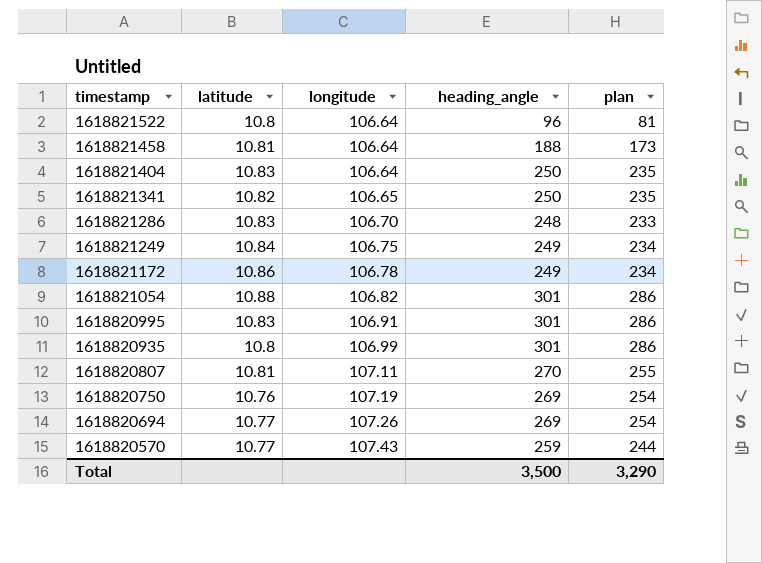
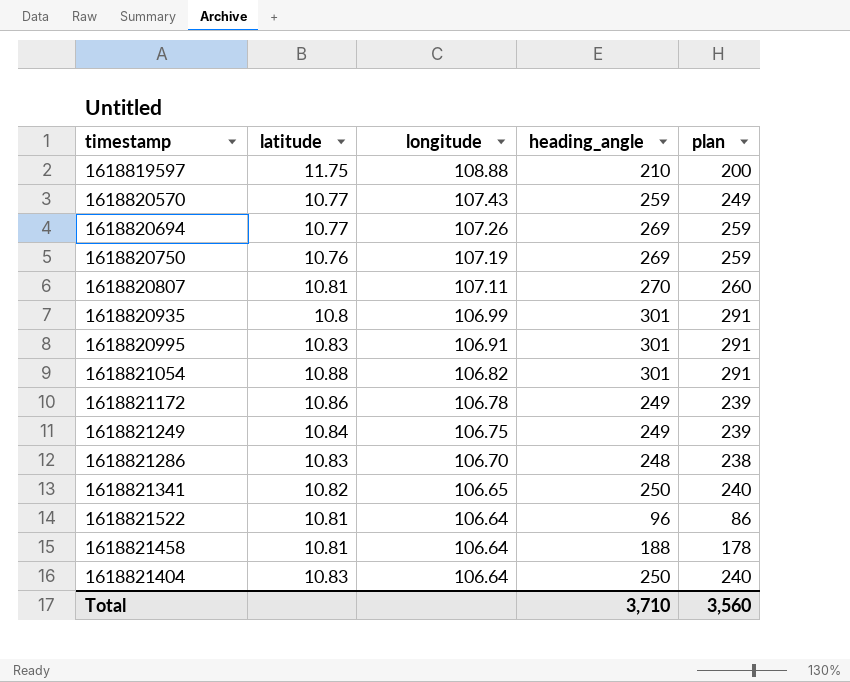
row order: timestamp descending -> longitude descending
column plan | formula: [heading_angle] - 15 -> [heading_angle] - 10
row 1618819597: none -> 11.75 | 108.88 | 210 | 200
1618821522 | latitude: 10.8 -> 10.81
Total | heading_angle: 3,500 -> 3,710
Total | plan: 3,290 -> 3,560

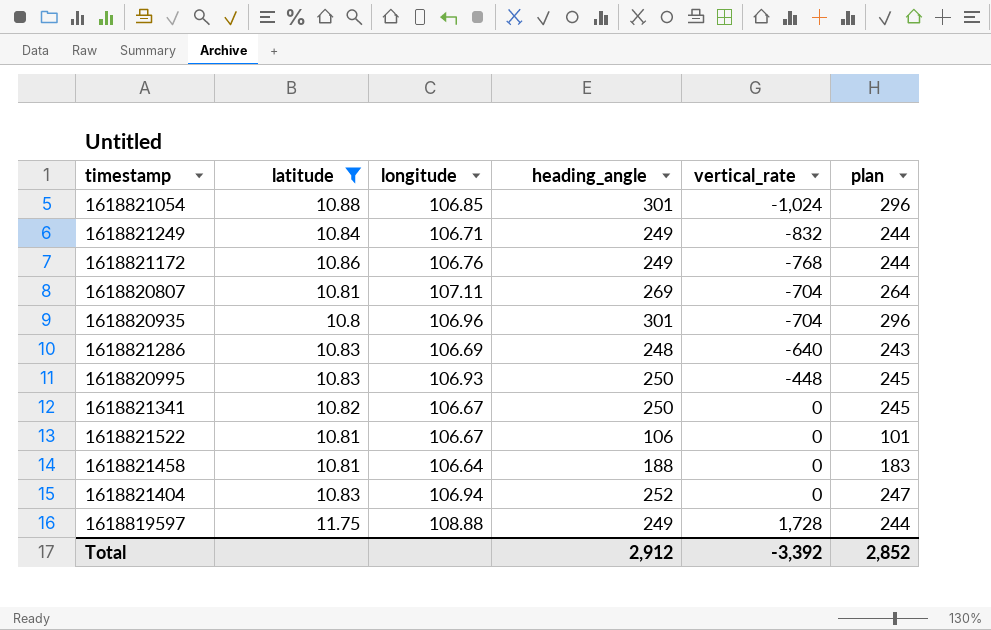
filter: none -> latitude >= 10.8
row order: longitude descending -> vertical_rate ascending
column vertical_rate | position: none -> 5
column plan | formula: [heading_angle] - 10 -> [heading_angle] - 5
1618821054 | longitude: 106.82 -> 106.85
1618821249 | longitude: 106.75 -> 106.71
1618821172 | longitude: 106.78 -> 106.76
1618820807 | heading_angle: 270 -> 269
1618820935 | longitude: 106.99 -> 106.96
1618821286 | longitude: 106.70 -> 106.69
1618820995 | longitude: 106.91 -> 106.93
1618820995 | heading_angle: 301 -> 250
1618821341 | longitude: 106.65 -> 106.67
1618821522 | longitude: 106.64 -> 106.67
1618821522 | heading_angle: 96 -> 106
1618821404 | longitude: 106.64 -> 106.94
1618821404 | heading_angle: 250 -> 252
1618819597 | heading_angle: 210 -> 249
Total | heading_angle: 3,710 -> 2,912
Total | plan: 3,560 -> 2,852

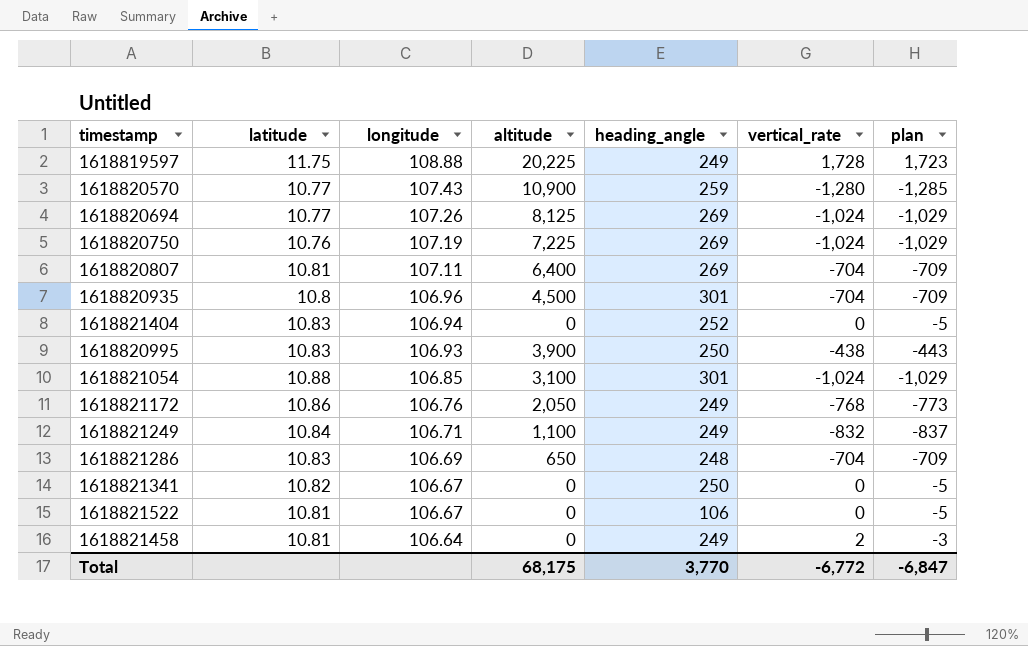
filter: latitude >= 10.8 -> none
row order: vertical_rate ascending -> longitude descending
column altitude | position: none -> 4
column plan | formula: [heading_angle] - 5 -> [vertical_rate] - 5
1618820995 | vertical_rate: -448 -> -438
1618821286 | vertical_rate: -640 -> -704
1618821458 | heading_angle: 188 -> 249
1618821458 | vertical_rate: 0 -> 2
Total | heading_angle: 2,912 -> 3,770
Total | vertical_rate: -3,392 -> -6,772
Total | plan: 2,852 -> -6,847

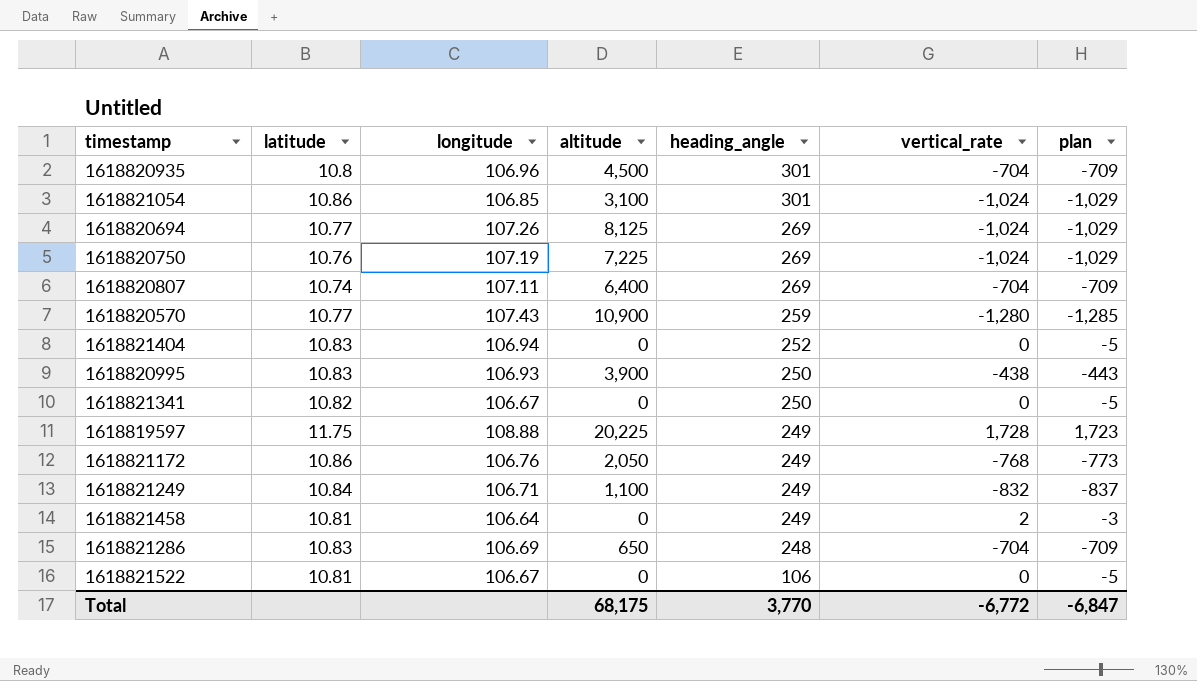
row order: longitude descending -> heading_angle descending
1618821054 | latitude: 10.88 -> 10.86
1618820807 | latitude: 10.81 -> 10.74

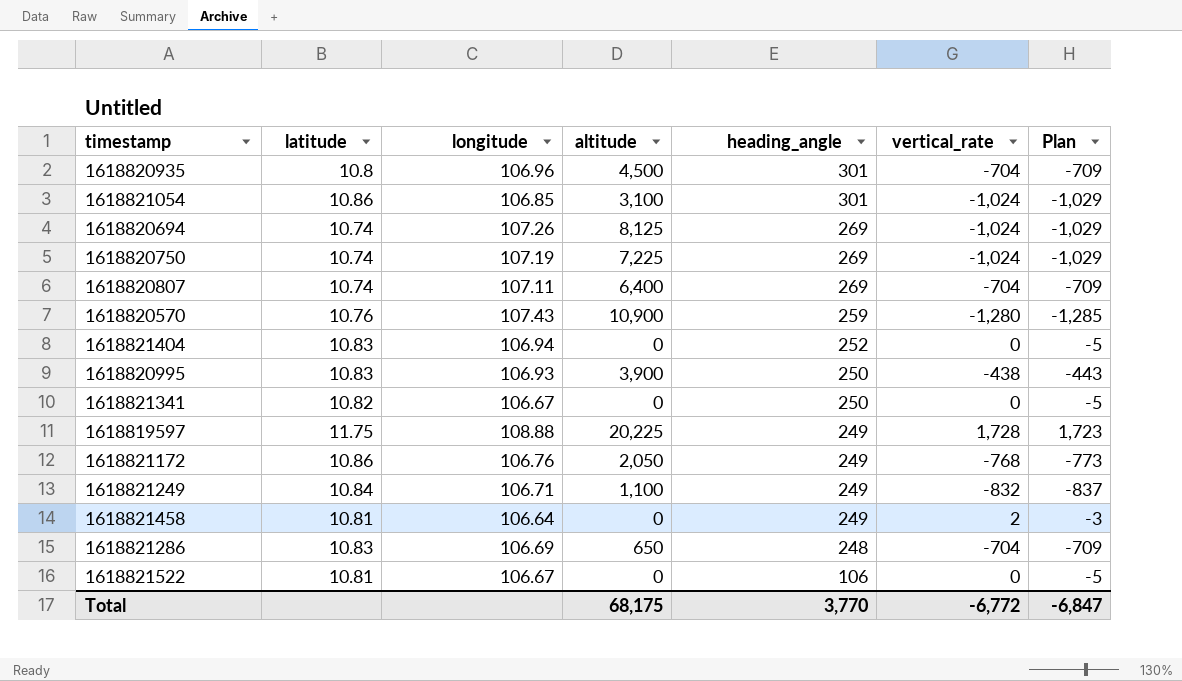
column name: plan -> Plan
1618820694 | latitude: 10.77 -> 10.74
1618820750 | latitude: 10.76 -> 10.74
1618820570 | latitude: 10.77 -> 10.76

